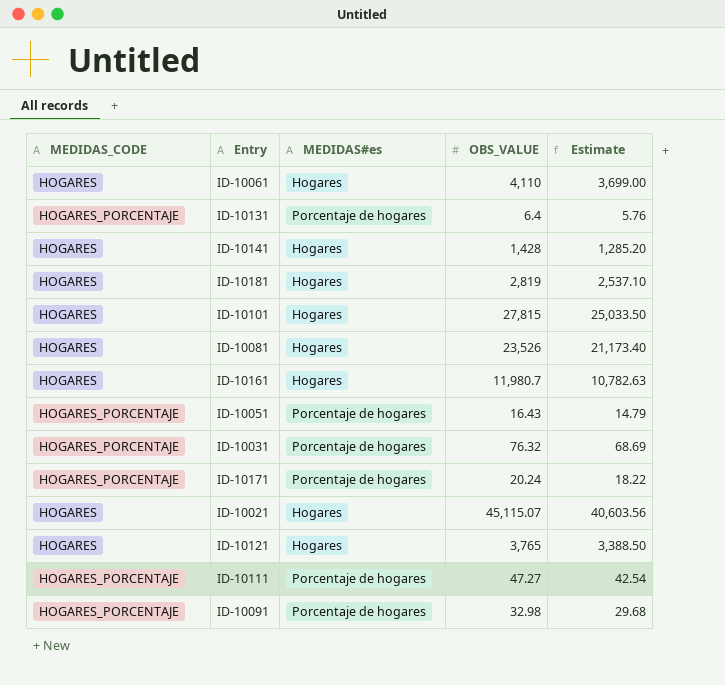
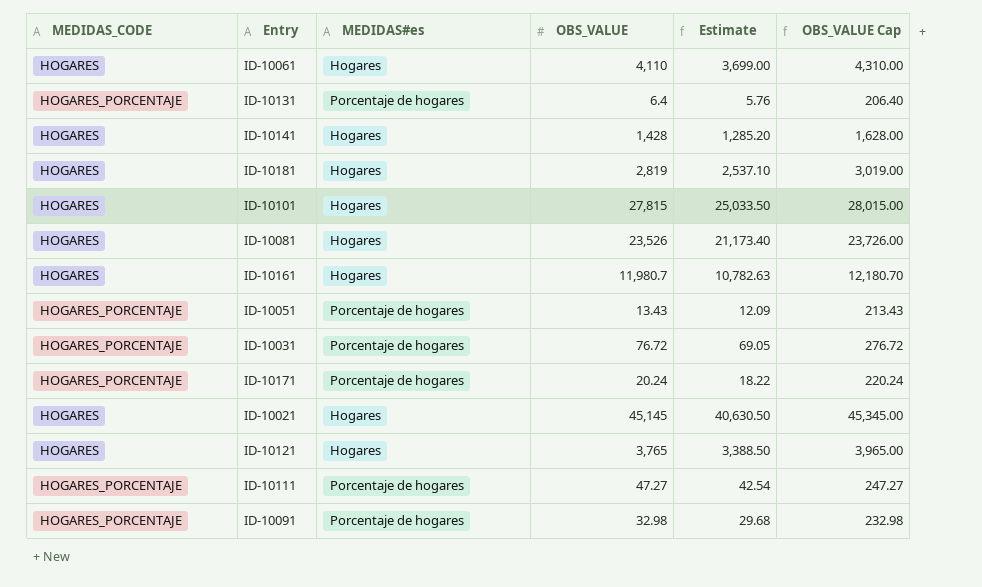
column OBS_VALUE Cap | formula: none -> [OBS_VALUE] + 200
ID-10051 | OBS_VALUE: 16.43 -> 13.43
ID-10051 | Estimate: 14.79 -> 12.09
ID-10031 | OBS_VALUE: 76.32 -> 76.72
ID-10031 | Estimate: 68.69 -> 69.05
ID-10021 | OBS_VALUE: 45,115.07 -> 45,145
ID-10021 | Estimate: 40,603.56 -> 40,630.50

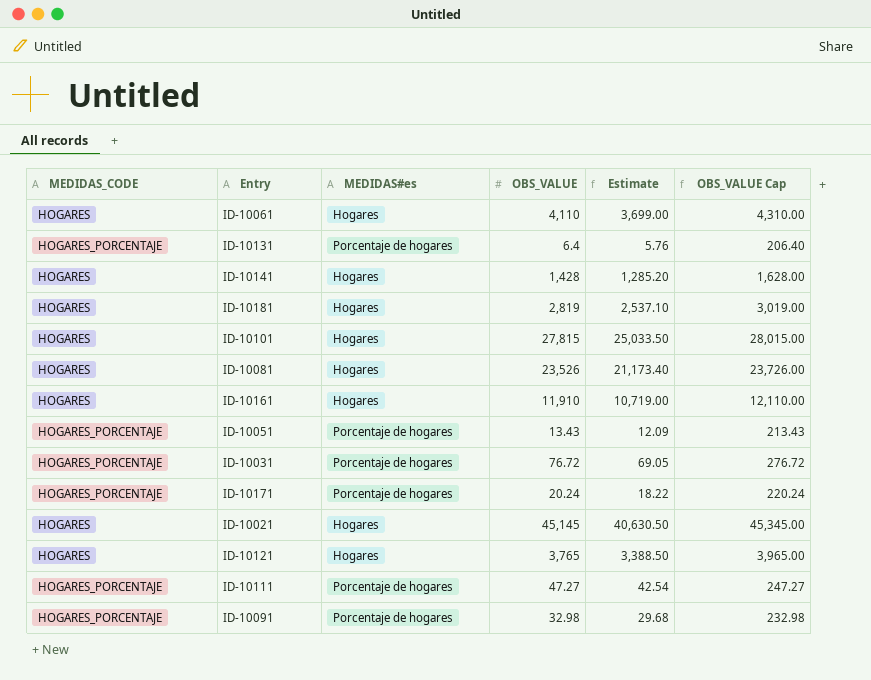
ID-10161 | OBS_VALUE: 11,980.7 -> 11,910
ID-10161 | Estimate: 10,782.63 -> 10,719.00
ID-10161 | OBS_VALUE Cap: 12,180.70 -> 12,110.00

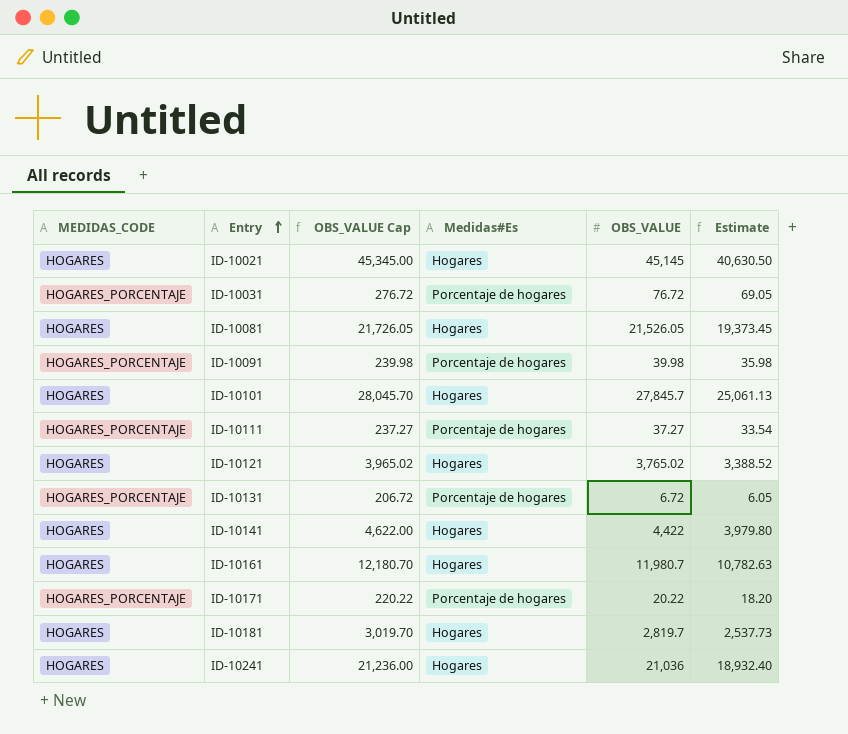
row order: none -> Entry ascending
column OBS_VALUE Cap | position: 6 -> 3
column name: MEDIDAS#es -> Medidas#Es
row ID-10061: HOGARES | Hogares | 4,110 | 3,699.00 | 4,310.00 -> none
row ID-10051: HOGARES_PORCENTAJE | Porcentaje de hogares | 13.43 | 12.09 | 213.43 -> none
ID-10081 | OBS_VALUE Cap: 23,726.00 -> 21,726.05
ID-10081 | OBS_VALUE: 23,526 -> 21,526.05
ID-10081 | Estimate: 21,173.40 -> 19,373.45
ID-10091 | OBS_VALUE Cap: 232.98 -> 239.98
ID-10091 | OBS_VALUE: 32.98 -> 39.98
ID-10091 | Estimate: 29.68 -> 35.98
ID-10101 | OBS_VALUE Cap: 28,015.00 -> 28,045.70
ID-10101 | OBS_VALUE: 27,815 -> 27,845.7
ID-10101 | Estimate: 25,033.50 -> 25,061.13
ID-10111 | OBS_VALUE Cap: 247.27 -> 237.27
ID-10111 | OBS_VALUE: 47.27 -> 37.27
ID-10111 | Estimate: 42.54 -> 33.54
ID-10121 | OBS_VALUE Cap: 3,965.00 -> 3,965.02
ID-10121 | OBS_VALUE: 3,765 -> 3,765.02
ID-10121 | Estimate: 3,388.50 -> 3,388.52
ID-10131 | OBS_VALUE Cap: 206.40 -> 206.72
ID-10131 | OBS_VALUE: 6.4 -> 6.72
ID-10131 | Estimate: 5.76 -> 6.05
ID-10141 | OBS_VALUE Cap: 1,628.00 -> 4,622.00
ID-10141 | OBS_VALUE: 1,428 -> 4,422
ID-10141 | Estimate: 1,285.20 -> 3,979.80
ID-10161 | OBS_VALUE Cap: 12,110.00 -> 12,180.70
ID-10161 | OBS_VALUE: 11,910 -> 11,980.7
ID-10161 | Estimate: 10,719.00 -> 10,782.63
ID-10171 | OBS_VALUE Cap: 220.24 -> 220.22
ID-10171 | OBS_VALUE: 20.24 -> 20.22
ID-10171 | Estimate: 18.22 -> 18.20
ID-10181 | OBS_VALUE Cap: 3,019.00 -> 3,019.70
ID-10181 | OBS_VALUE: 2,819 -> 2,819.7
ID-10181 | Estimate: 2,537.10 -> 2,537.73
row ID-10241: none -> HOGARES | 21,236.00 | Hogares | 21,036 | 18,932.40

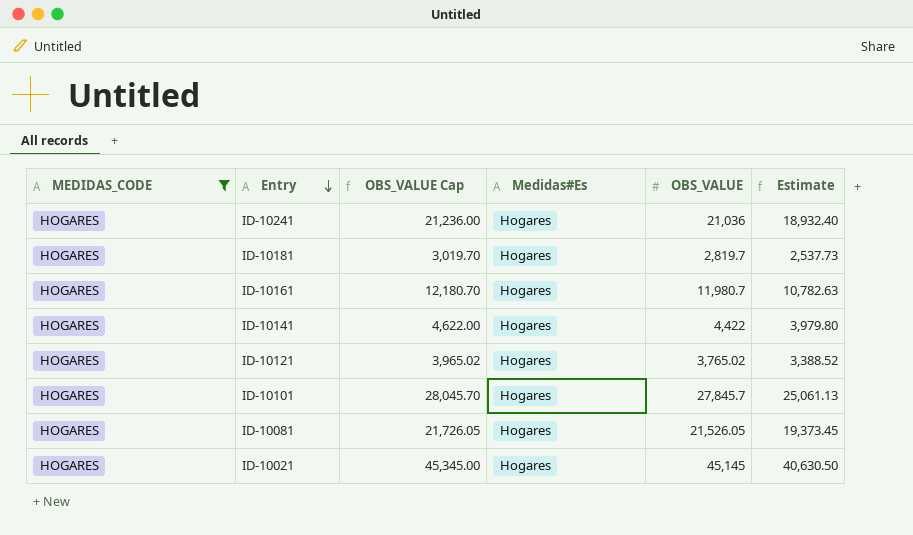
filter: none -> MEDIDAS_CODE = HOGARES
row order: Entry ascending -> Entry descending

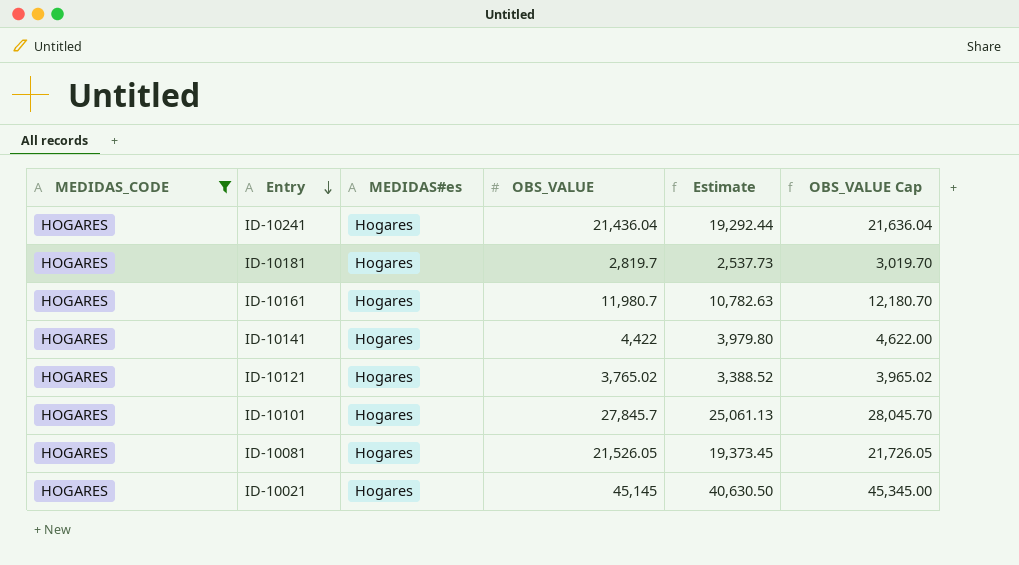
column name: Medidas#Es -> MEDIDAS#es
column OBS_VALUE Cap | position: 3 -> 6
ID-10241 | OBS_VALUE: 21,036 -> 21,436.04
ID-10241 | Estimate: 18,932.40 -> 19,292.44
ID-10241 | OBS_VALUE Cap: 21,236.00 -> 21,636.04

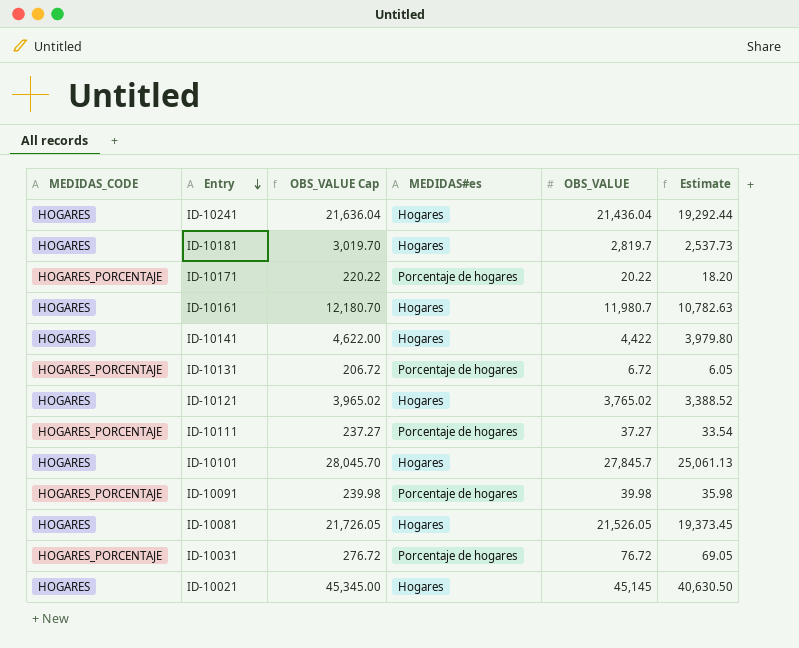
filter: MEDIDAS_CODE = HOGARES -> none
column OBS_VALUE Cap | position: 6 -> 3

